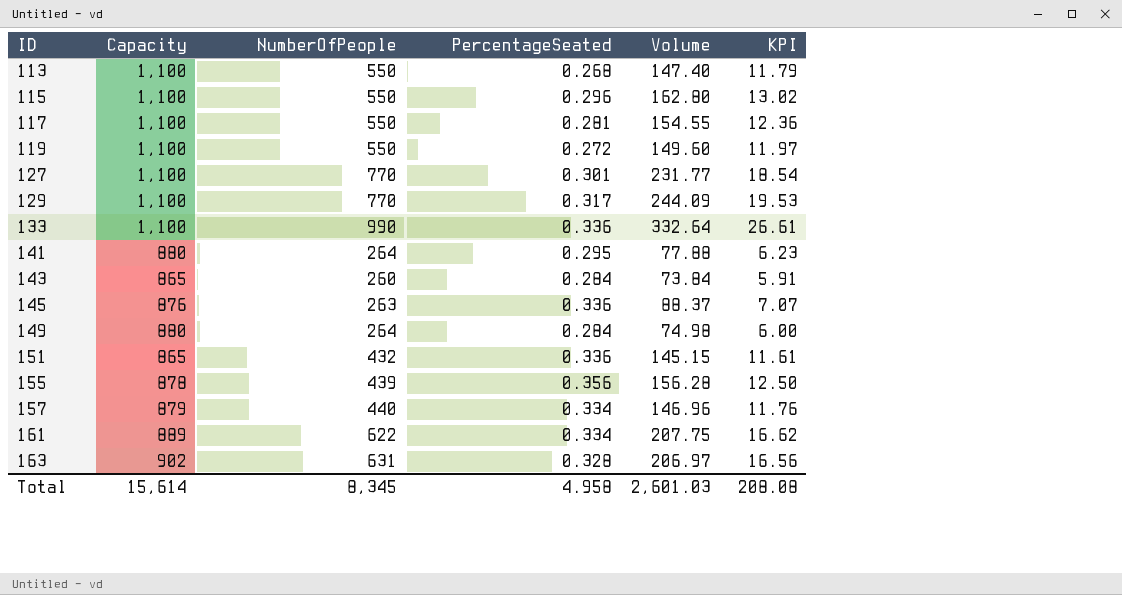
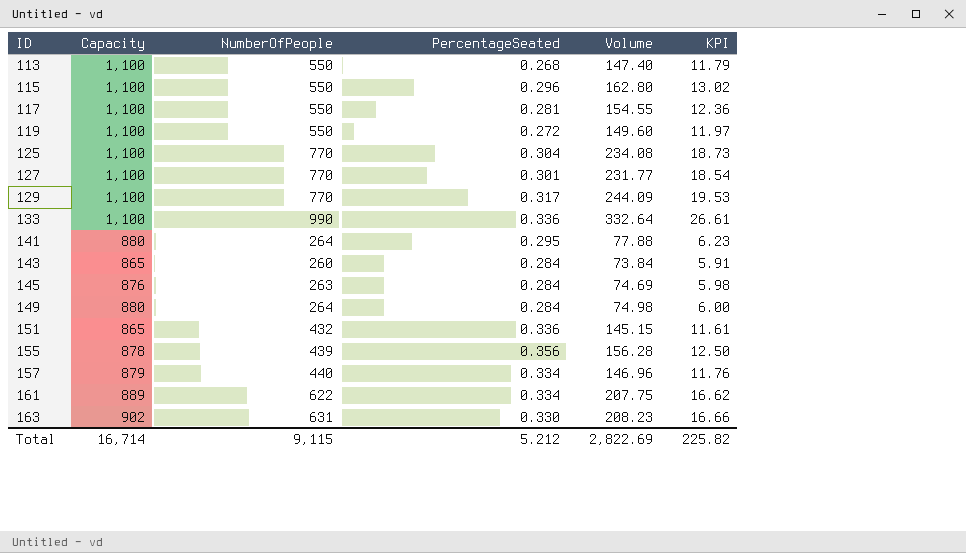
row 125: none -> 1,100 | 770 | 0.304 | 234.08 | 18.73
145 | PercentageSeated: 0.336 -> 0.284
145 | Volume: 88.37 -> 74.69
145 | KPI: 7.07 -> 5.98
163 | PercentageSeated: 0.328 -> 0.330
163 | Volume: 206.97 -> 208.23
163 | KPI: 16.56 -> 16.66
Total | Capacity: 15,614 -> 16,714
Total | NumberOfPeople: 8,345 -> 9,115
Total | PercentageSeated: 4.958 -> 5.212
Total | Volume: 2,601.03 -> 2,822.69
Total | KPI: 208.08 -> 225.82

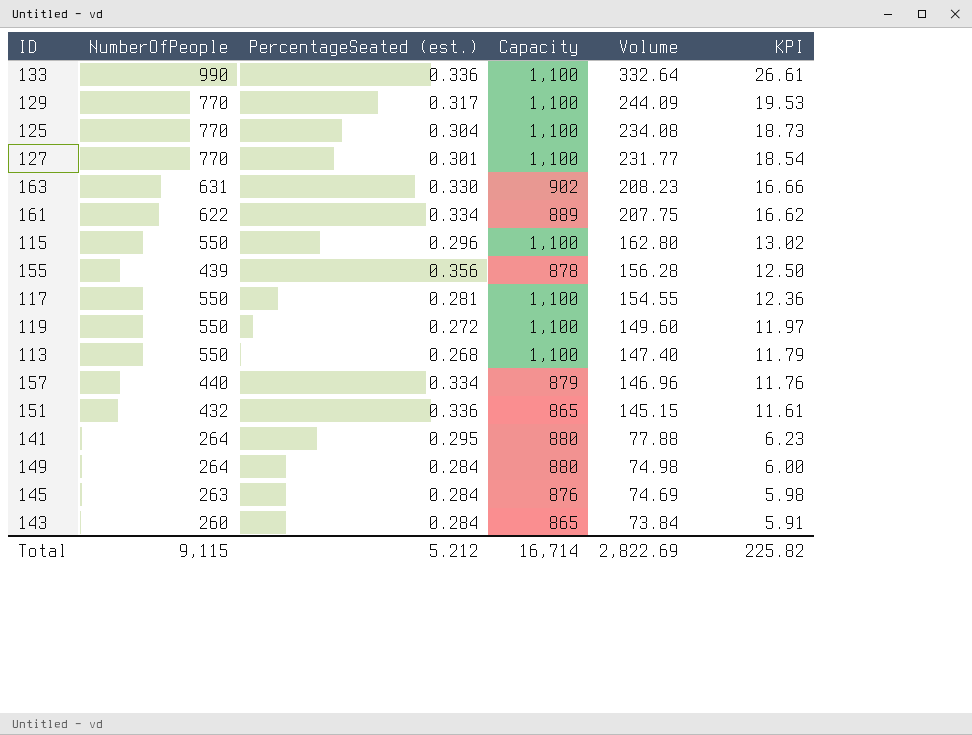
row order: ID ascending -> Volume descending
column name: PercentageSeated -> PercentageSeated (est.)
column Capacity | position: 2 -> 4

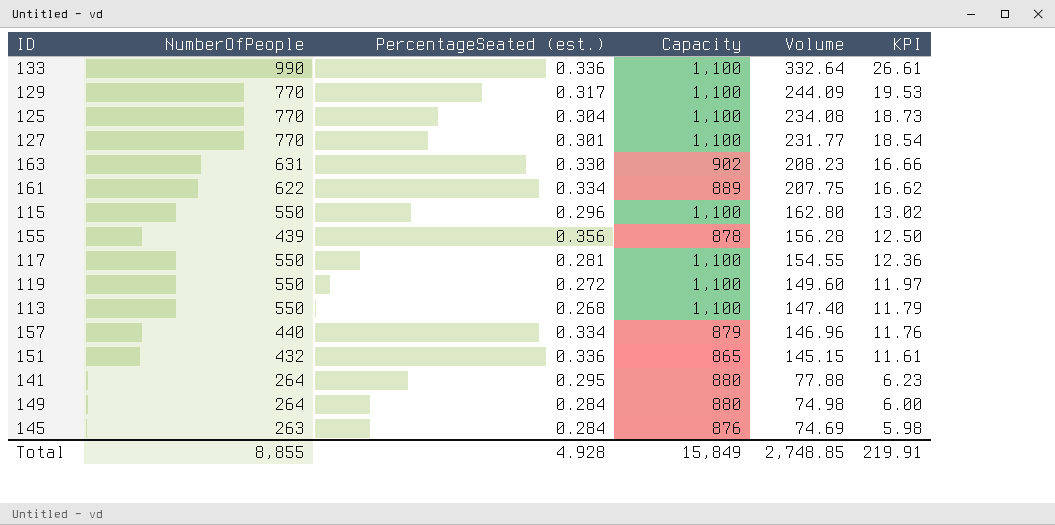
row 143: 260 | 0.284 | 865 | 73.84 | 5.91 -> none
Total | NumberOfPeople: 9,115 -> 8,855
Total | PercentageSeated (est.): 5.212 -> 4.928
Total | Capacity: 16,714 -> 15,849
Total | Volume: 2,822.69 -> 2,748.85
Total | KPI: 225.82 -> 219.91

